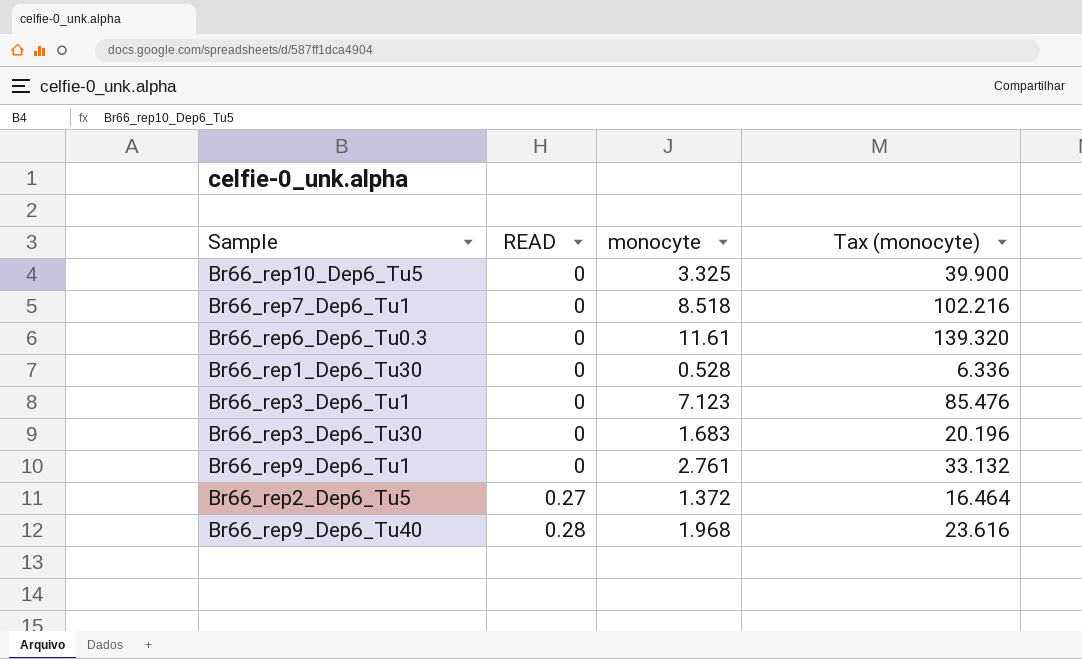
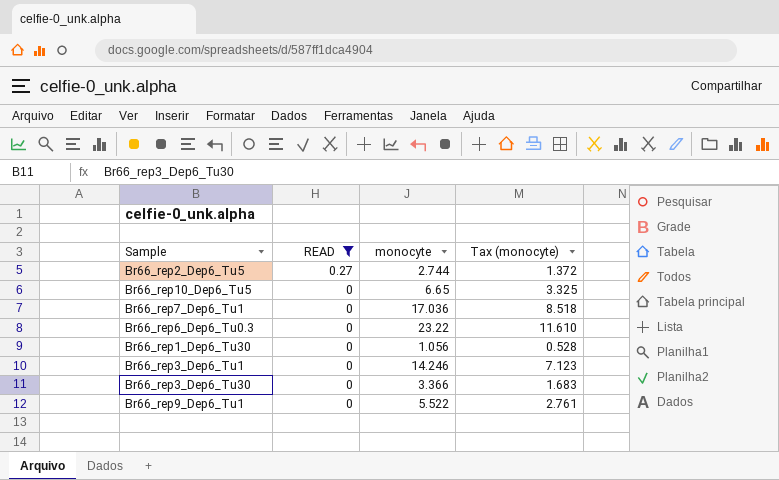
filter: none -> READ != 0.28
row order: READ ascending -> READ descending
column Tax (monocyte) | formula: [monocyte] * 12 -> [monocyte] * 0.5
Br66_rep2_Dep6_Tu5 | monocyte: 1.372 -> 2.744
Br66_rep10_Dep6_Tu5 | monocyte: 3.325 -> 6.65
Br66_rep7_Dep6_Tu1 | monocyte: 8.518 -> 17.036
Br66_rep6_Dep6_Tu0.3 | monocyte: 11.61 -> 23.22
Br66_rep1_Dep6_Tu30 | monocyte: 0.528 -> 1.056
Br66_rep3_Dep6_Tu1 | monocyte: 7.123 -> 14.246
Br66_rep3_Dep6_Tu30 | monocyte: 1.683 -> 3.366
Br66_rep9_Dep6_Tu1 | monocyte: 2.761 -> 5.522

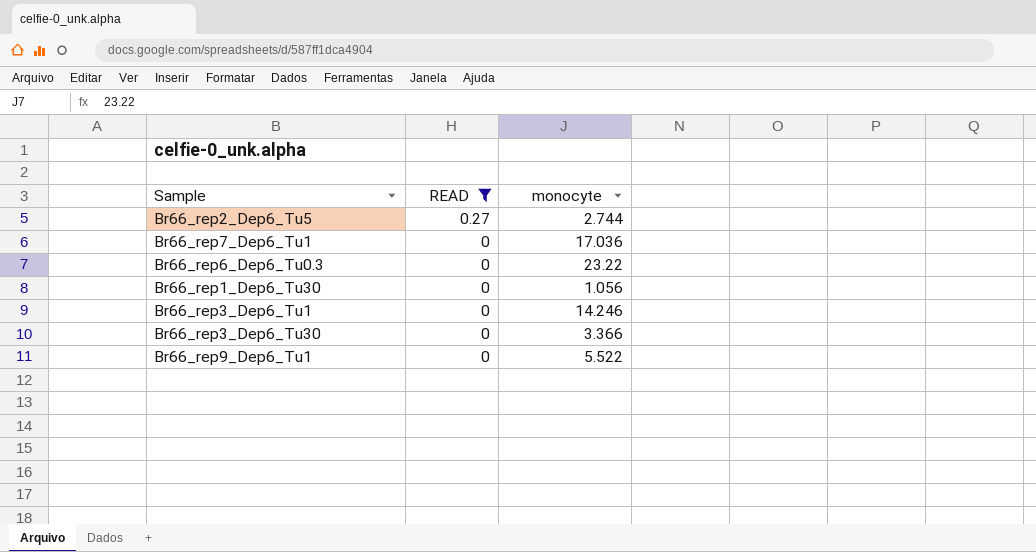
column Tax (monocyte) | formula: [monocyte] * 0.5 -> none
row Br66_rep10_Dep6_Tu5: 0 | 6.65 | 3.325 -> none

